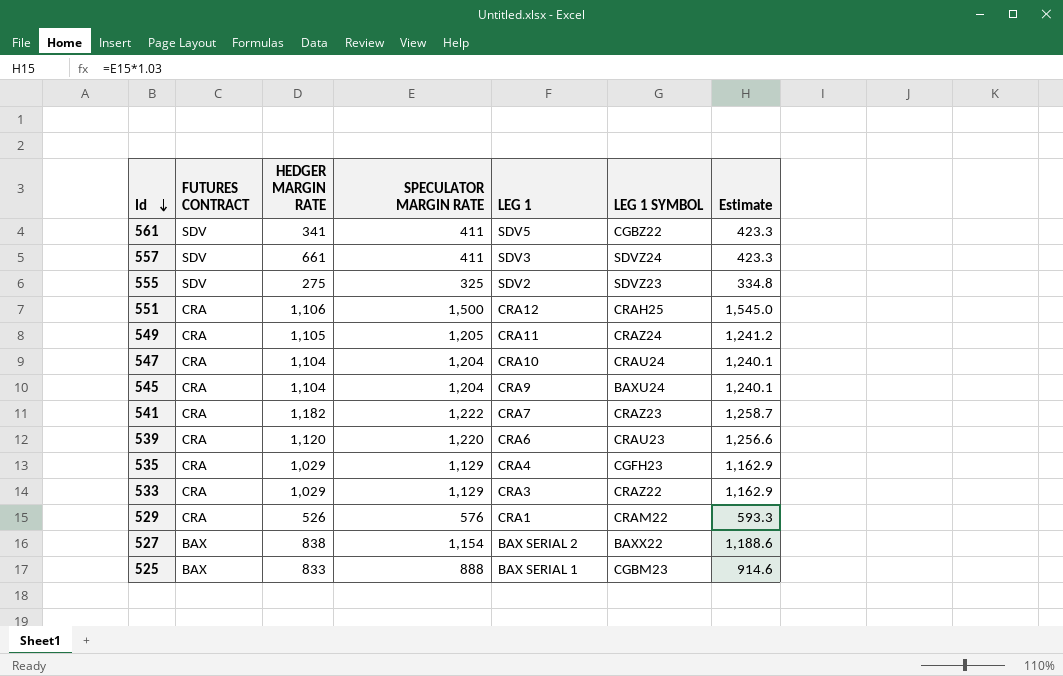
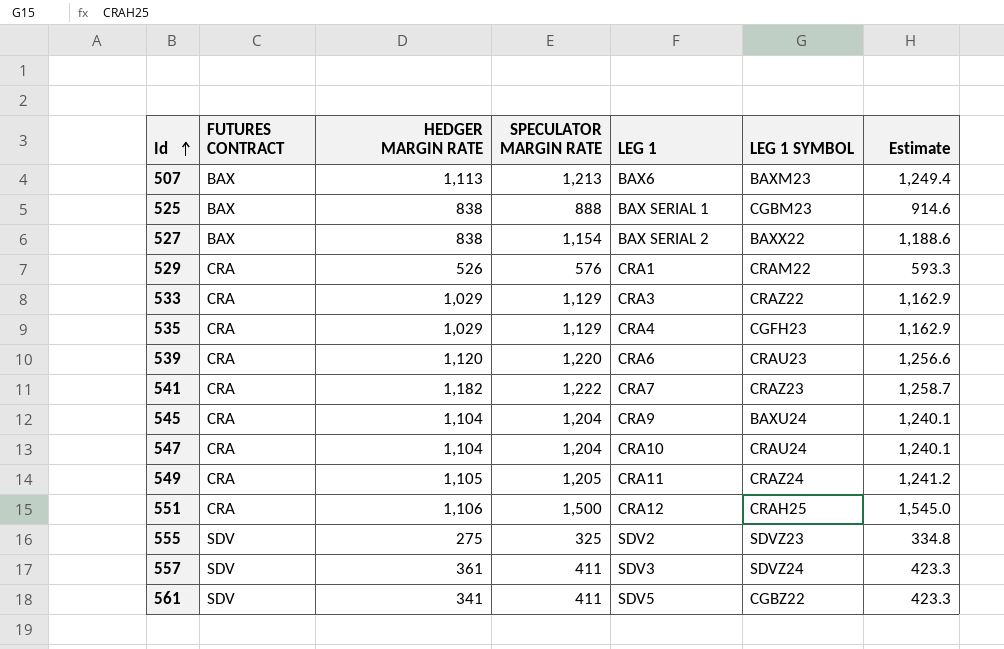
row order: Id descending -> Id ascending
row 507: none -> BAX | 1,113 | 1,213 | BAX6 | BAXM23 | 1,249.4
525 | HEDGER MARGIN RATE: 833 -> 838
557 | HEDGER MARGIN RATE: 661 -> 361

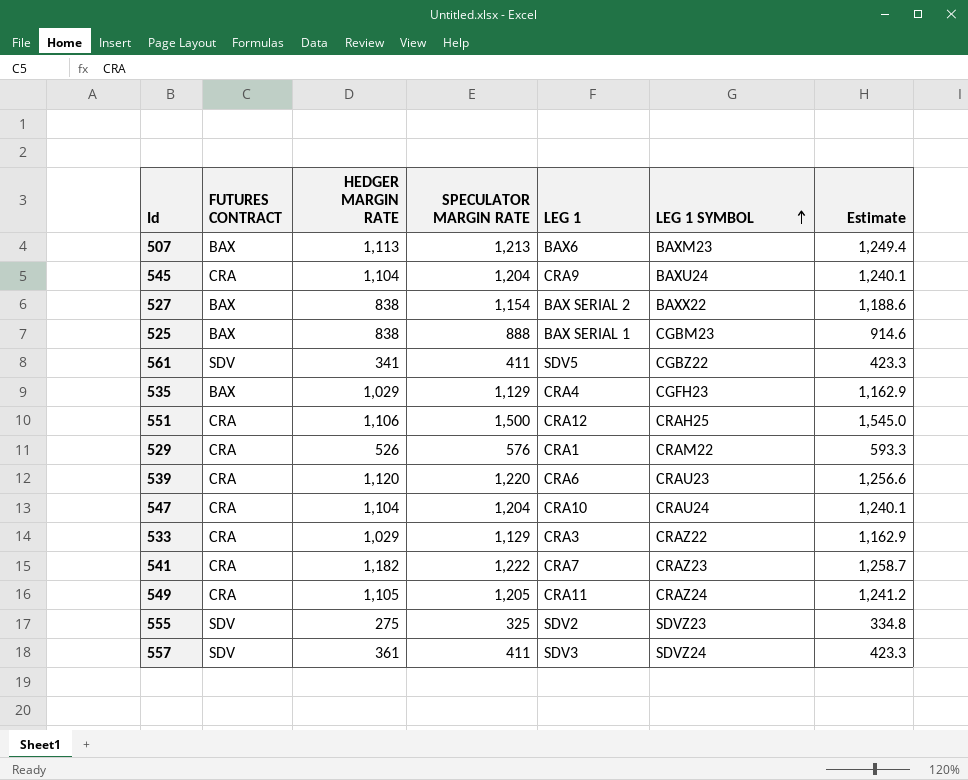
row order: Id ascending -> LEG 1 SYMBOL ascending
535 | FUTURES CONTRACT: CRA -> BAX

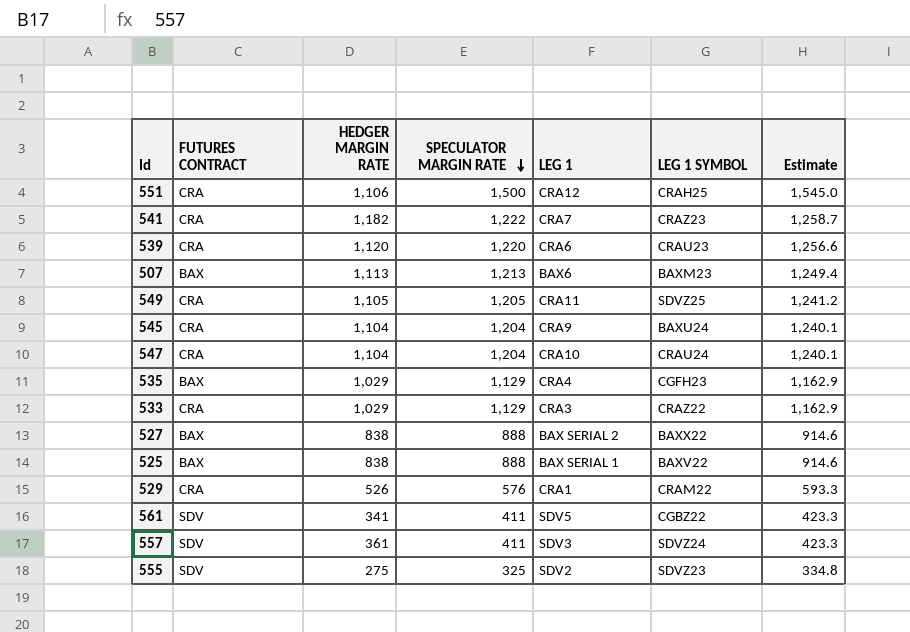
row order: LEG 1 SYMBOL ascending -> SPECULATOR MARGIN RATE descending
549 | LEG 1 SYMBOL: CRAZ24 -> SDVZ25
527 | SPECULATOR MARGIN RATE: 1,154 -> 888
527 | Estimate: 1,188.6 -> 914.6
525 | LEG 1 SYMBOL: CGBM23 -> BAXV22

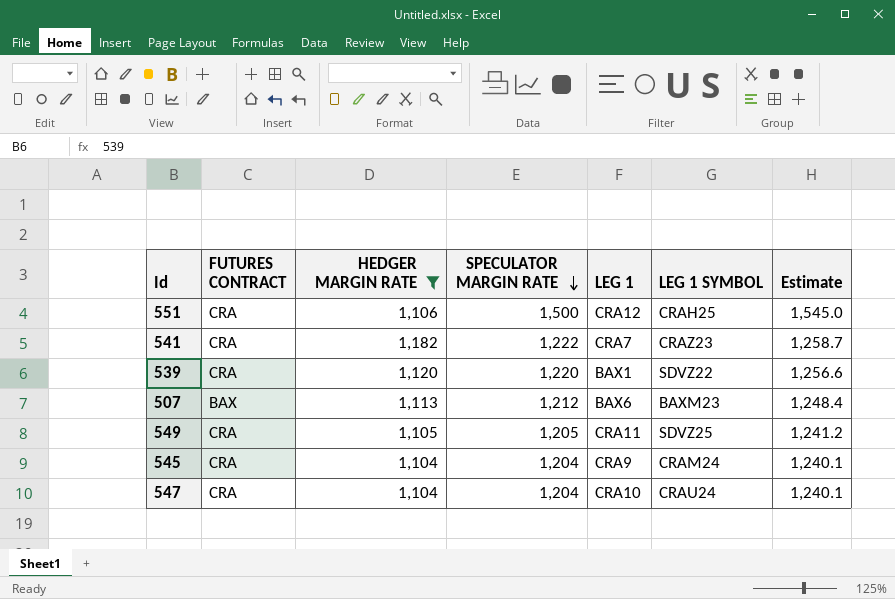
filter: none -> HEDGER MARGIN RATE >= 1,104
539 | LEG 1: CRA6 -> BAX1
539 | LEG 1 SYMBOL: CRAU23 -> SDVZ22
507 | SPECULATOR MARGIN RATE: 1,213 -> 1,212
507 | Estimate: 1,249.4 -> 1,248.4
545 | LEG 1 SYMBOL: BAXU24 -> CRAM24

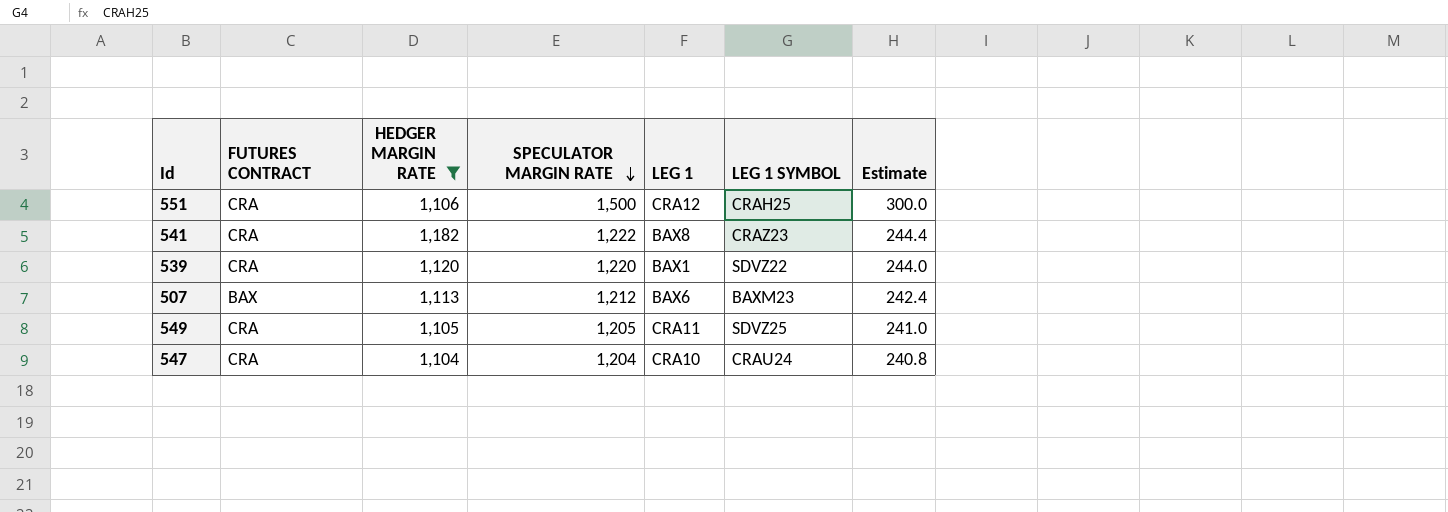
column Estimate | formula: [SPECULATOR MARGIN RATE] * 1.03 -> [SPECULATOR MARGIN RATE] * 0.2
row 545: CRA | 1,104 | 1,204 | CRA9 | CRAM24 | 1,240.1 -> none
541 | LEG 1: CRA7 -> BAX8

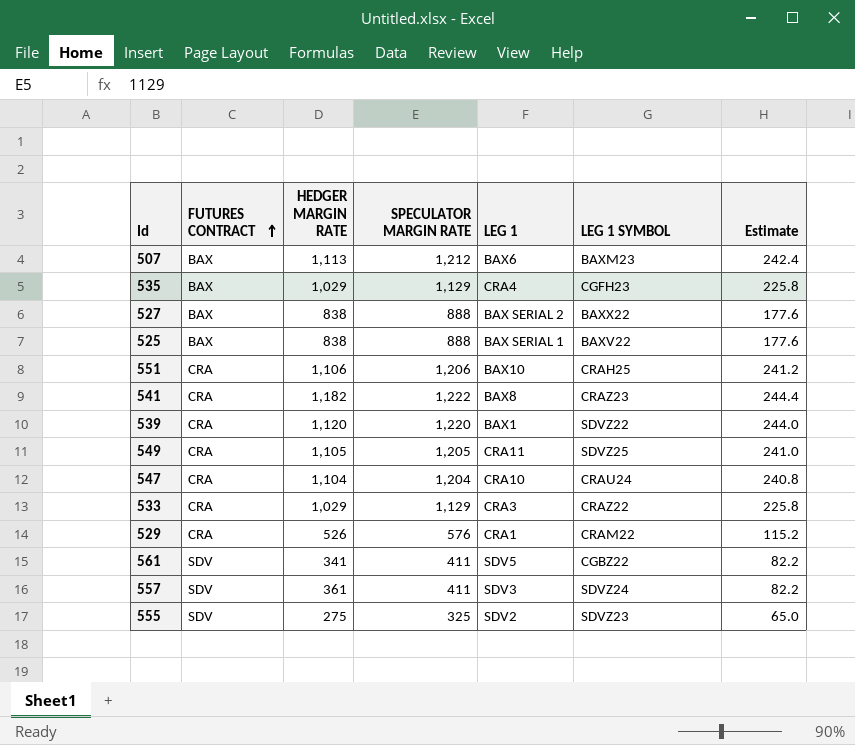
filter: HEDGER MARGIN RATE >= 1,104 -> none
row order: SPECULATOR MARGIN RATE descending -> FUTURES CONTRACT ascending
551 | SPECULATOR MARGIN RATE: 1,500 -> 1,206
551 | LEG 1: CRA12 -> BAX10
551 | Estimate: 300.0 -> 241.2

